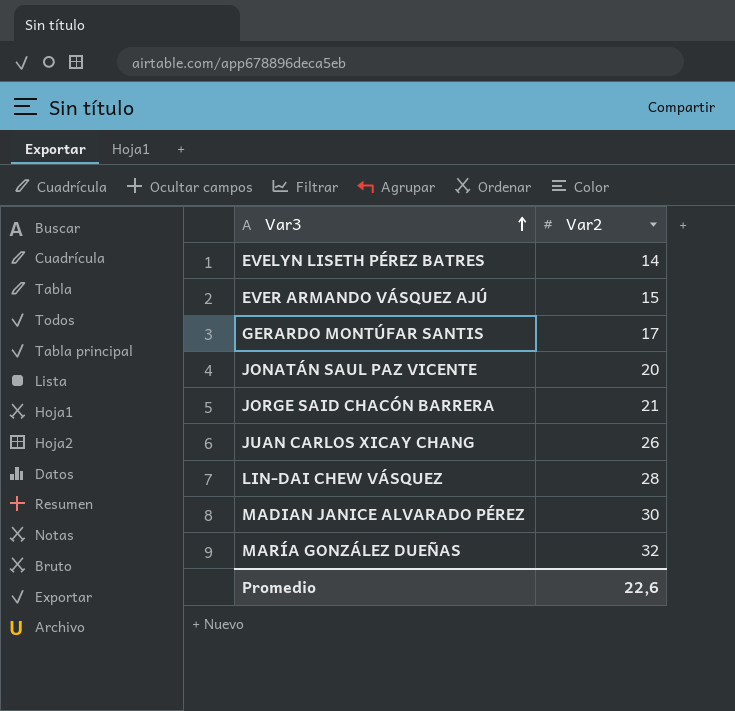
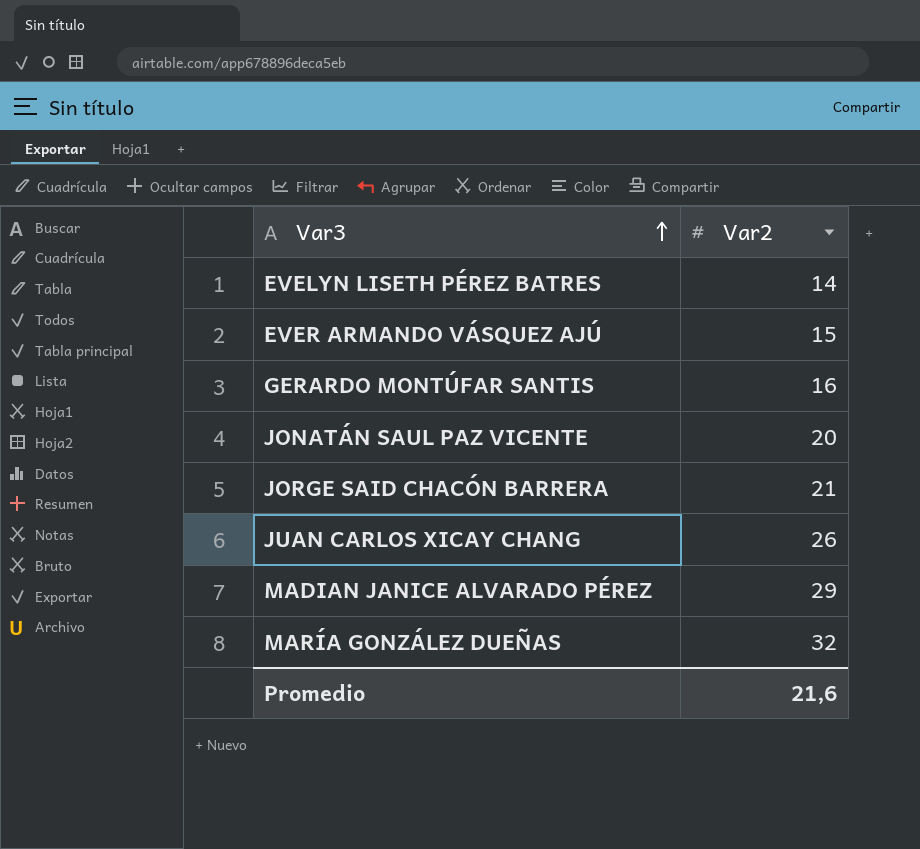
row LIN-DAI CHEW VÁSQUEZ: 28 -> none
GERARDO MONTÚFAR SANTIS | Var2: 17 -> 16
MADIAN JANICE ALVARADO PÉREZ | Var2: 30 -> 29
Promedio | Var2: 22,6 -> 21,6

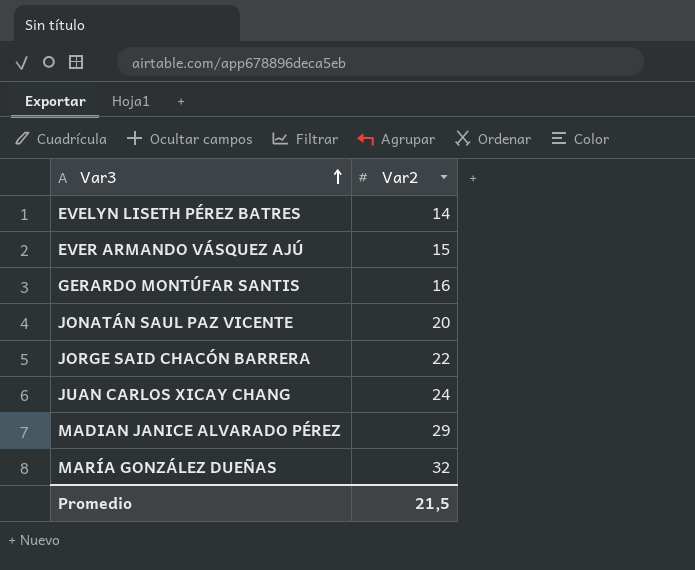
JORGE SAID CHACÓN BARRERA | Var2: 21 -> 22
JUAN CARLOS XICAY CHANG | Var2: 26 -> 24
Promedio | Var2: 21,6 -> 21,5

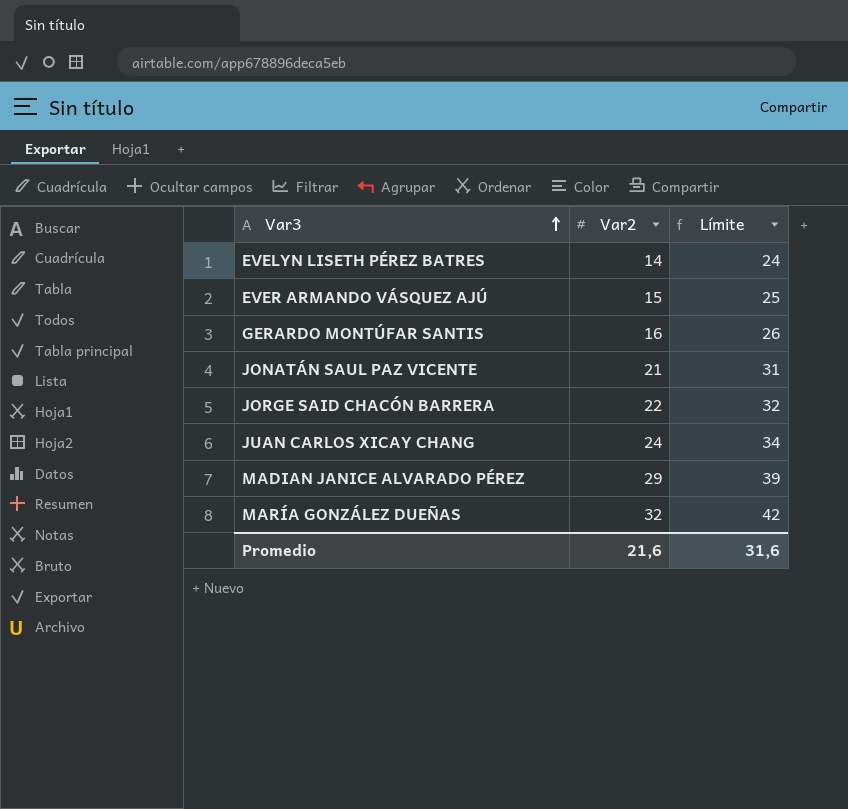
column Límite | formula: none -> [Var2] + 10
JONATÁN SAUL PAZ VICENTE | Var2: 20 -> 21
Promedio | Var2: 21,5 -> 21,6

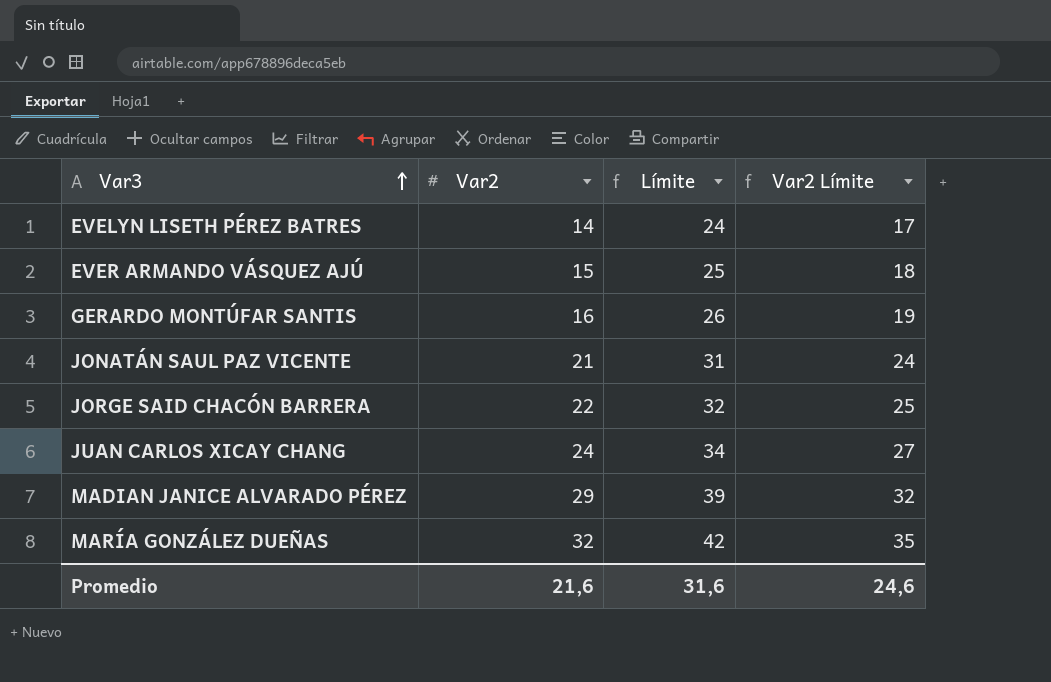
column Var2 Límite | formula: none -> [Var2] + 3

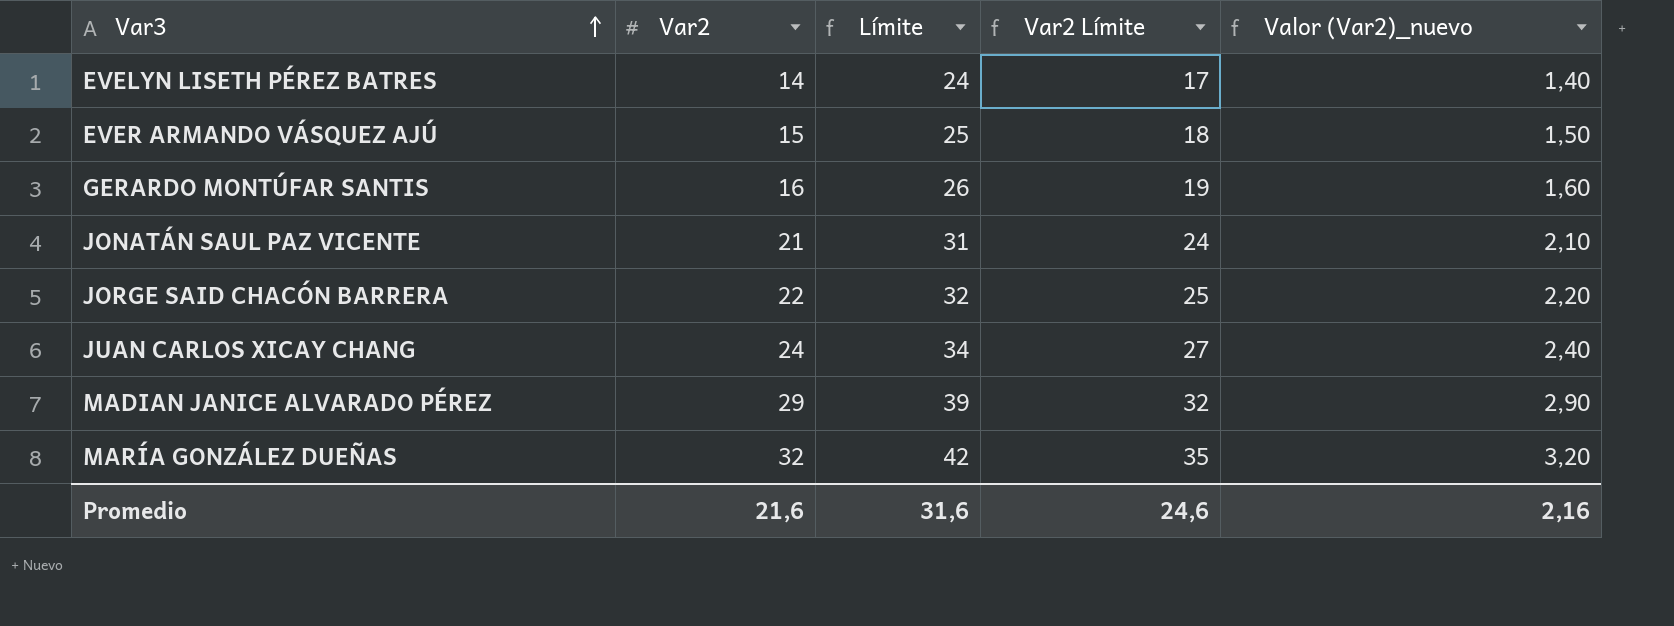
column Valor (Var2)_nuevo | formula: none -> [Var2] * 0,1

